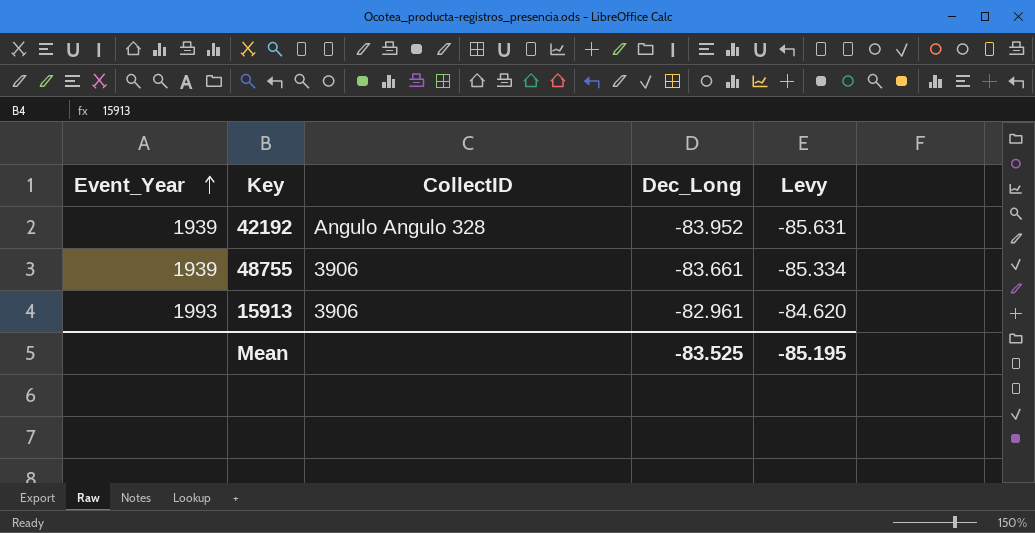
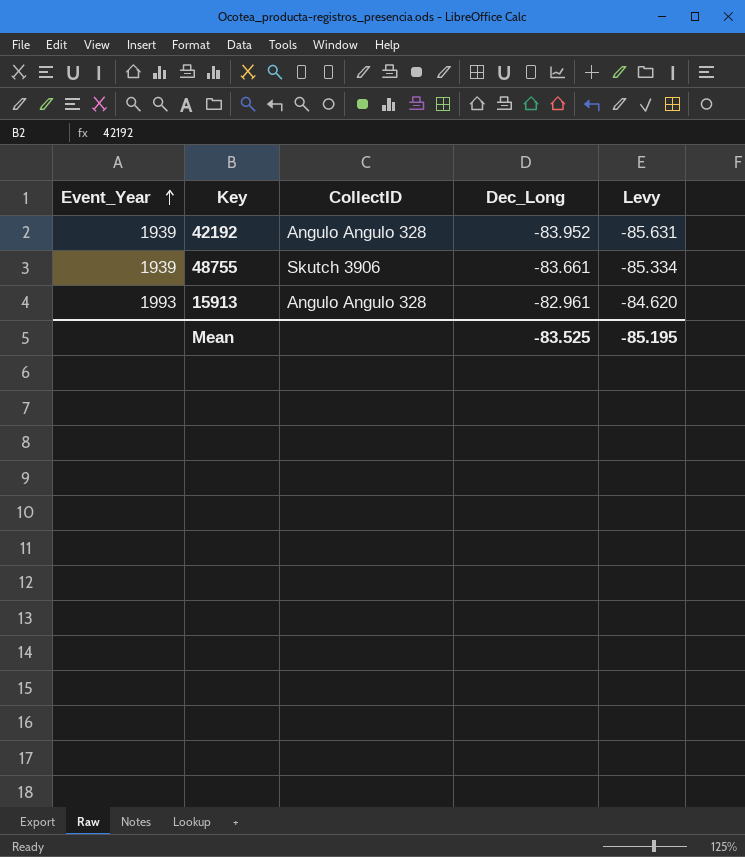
48755 | CollectID: 3906 -> Skutch 3906
15913 | CollectID: 3906 -> Angulo Angulo 328

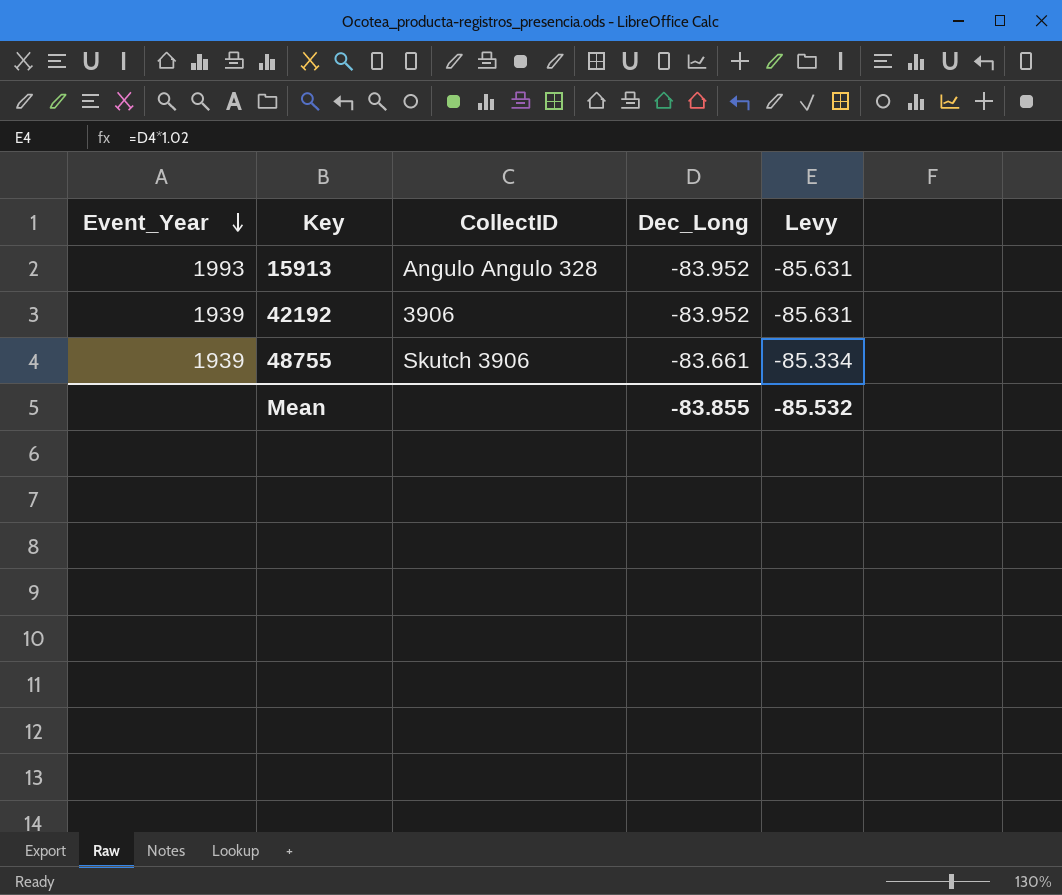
row order: Event_Year ascending -> Event_Year descending
15913 | Dec_Long: -82.961 -> -83.952
15913 | Levy: -84.620 -> -85.631
42192 | CollectID: Angulo Angulo 328 -> 3906
Mean | Dec_Long: -83.525 -> -83.855
Mean | Levy: -85.195 -> -85.532

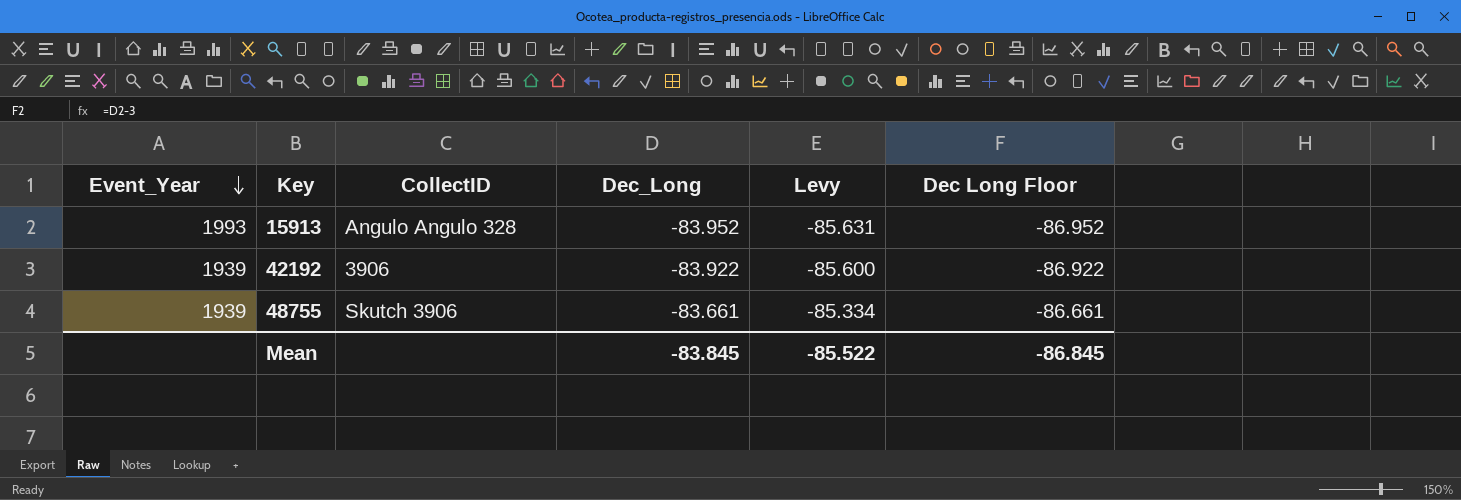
column Dec Long Floor | formula: none -> [Dec_Long] - 3
42192 | Dec_Long: -83.952 -> -83.922
42192 | Levy: -85.631 -> -85.600
Mean | Dec_Long: -83.855 -> -83.845
Mean | Levy: -85.532 -> -85.522

